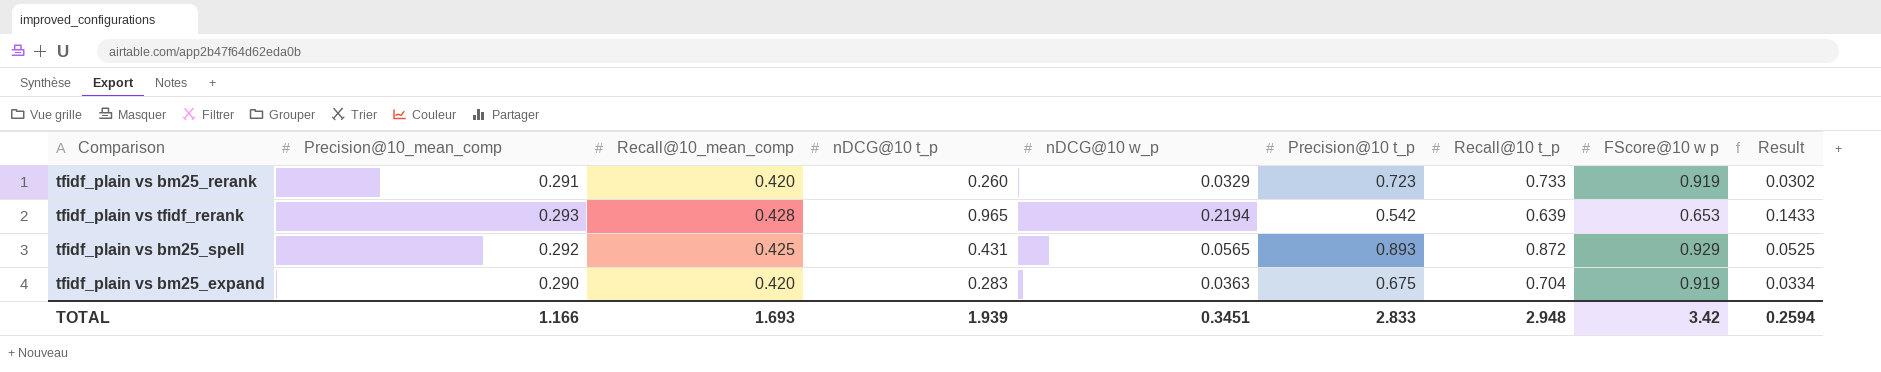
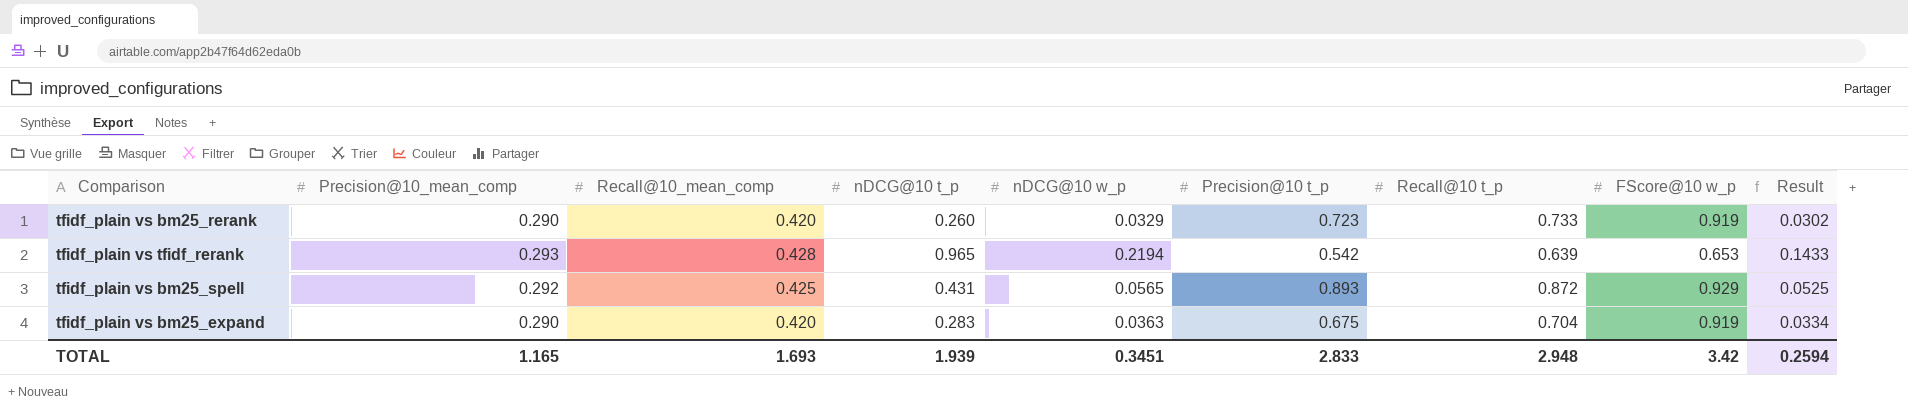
column name: FScore@10 w p -> FScore@10 w_p
tfidf_plain vs bm25_rerank | Precision@10_mean_comp: 0.291 -> 0.290
TOTAL | Precision@10_mean_comp: 1.166 -> 1.165

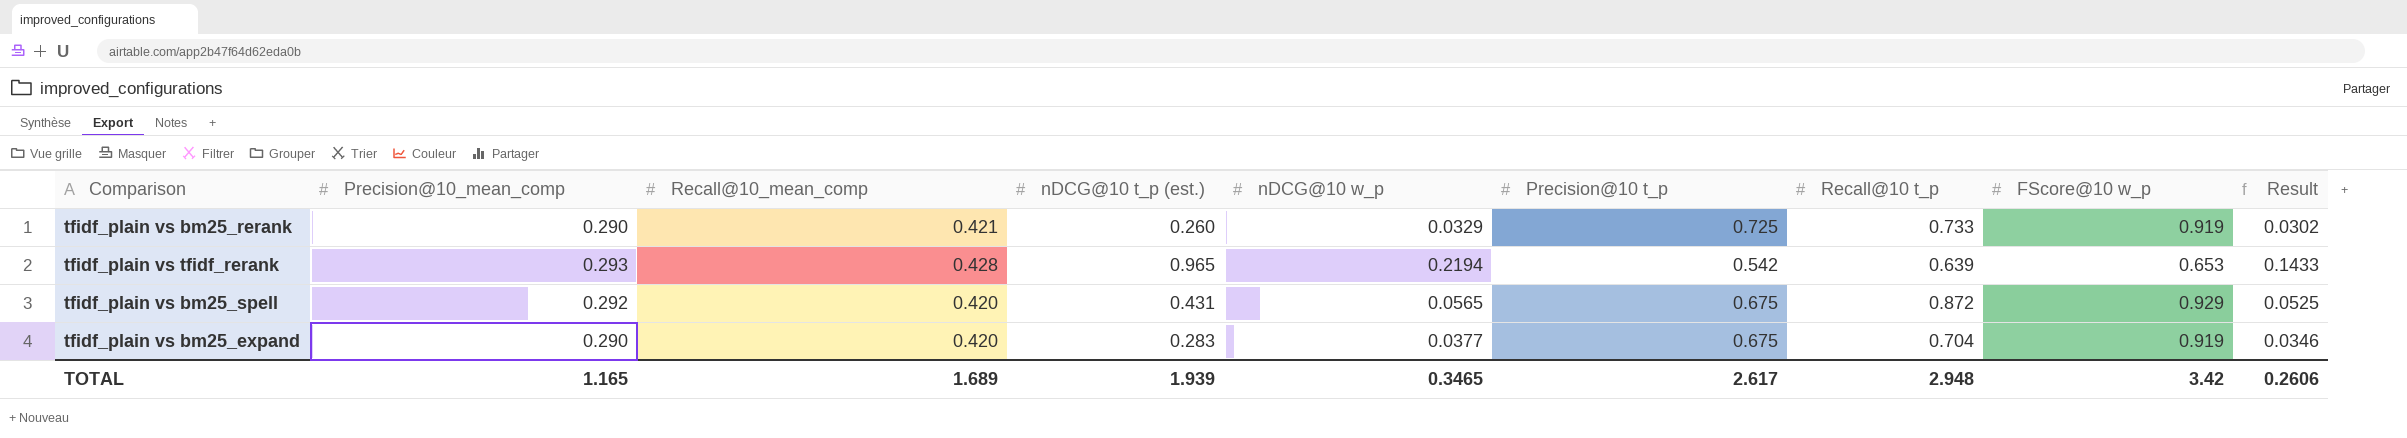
column name: nDCG@10 t_p -> nDCG@10 t_p (est.)
tfidf_plain vs bm25_rerank | Recall@10_mean_comp: 0.420 -> 0.421
tfidf_plain vs bm25_rerank | Precision@10 t_p: 0.723 -> 0.725
tfidf_plain vs bm25_spell | Recall@10_mean_comp: 0.425 -> 0.420
tfidf_plain vs bm25_spell | Precision@10 t_p: 0.893 -> 0.675
tfidf_plain vs bm25_expand | nDCG@10 w_p: 0.0363 -> 0.0377
tfidf_plain vs bm25_expand | Result: 0.0334 -> 0.0346
TOTAL | Recall@10_mean_comp: 1.693 -> 1.689
TOTAL | nDCG@10 w_p: 0.3451 -> 0.3465
TOTAL | Precision@10 t_p: 2.833 -> 2.617
TOTAL | Result: 0.2594 -> 0.2606

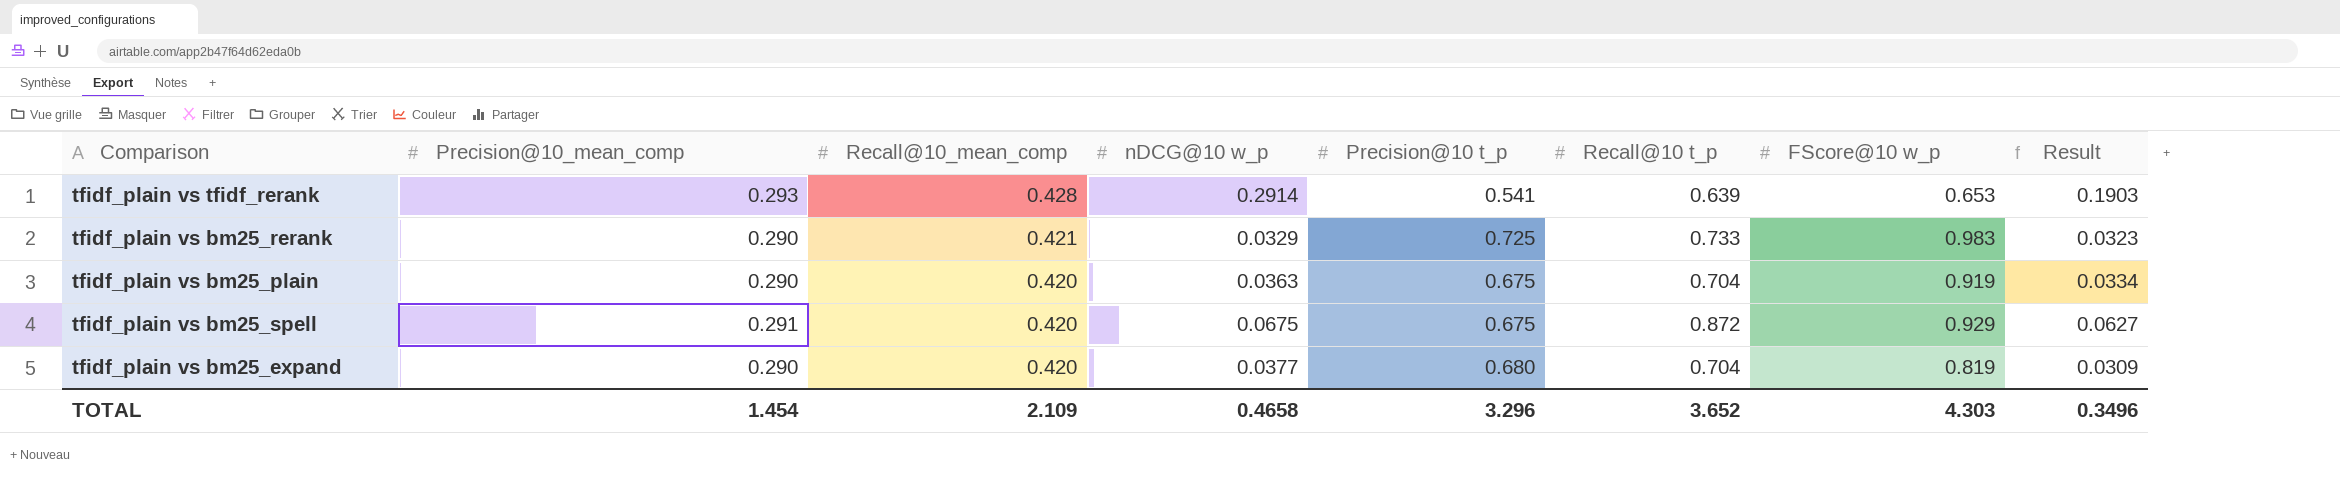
row order: none -> Recall@10_mean_comp descending
column nDCG@10 t_p (est.) | position: 4 -> none
tfidf_plain vs tfidf_rerank | nDCG@10 w_p: 0.2194 -> 0.2914
tfidf_plain vs tfidf_rerank | Precision@10 t_p: 0.542 -> 0.541
tfidf_plain vs tfidf_rerank | Result: 0.1433 -> 0.1903
tfidf_plain vs bm25_rerank | FScore@10 w_p: 0.919 -> 0.983
tfidf_plain vs bm25_rerank | Result: 0.0302 -> 0.0323
row tfidf_plain vs bm25_plain: none -> 0.290 | 0.420 | 0.0363 | 0.675 | 0.704 | 0.919 | 0.0334
tfidf_plain vs bm25_spell | Precision@10_mean_comp: 0.292 -> 0.291
tfidf_plain vs bm25_spell | nDCG@10 w_p: 0.0565 -> 0.0675
tfidf_plain vs bm25_spell | Result: 0.0525 -> 0.0627
tfidf_plain vs bm25_expand | Precision@10 t_p: 0.675 -> 0.680
tfidf_plain vs bm25_expand | FScore@10 w_p: 0.919 -> 0.819
tfidf_plain vs bm25_expand | Result: 0.0346 -> 0.0309
TOTAL | Precision@10_mean_comp: 1.165 -> 1.454
TOTAL | Recall@10_mean_comp: 1.689 -> 2.109
TOTAL | nDCG@10 w_p: 0.3465 -> 0.4658
TOTAL | Precision@10 t_p: 2.617 -> 3.296
TOTAL | Recall@10 t_p: 2.948 -> 3.652
TOTAL | FScore@10 w_p: 3.42 -> 4.303
TOTAL | Result: 0.2606 -> 0.3496

